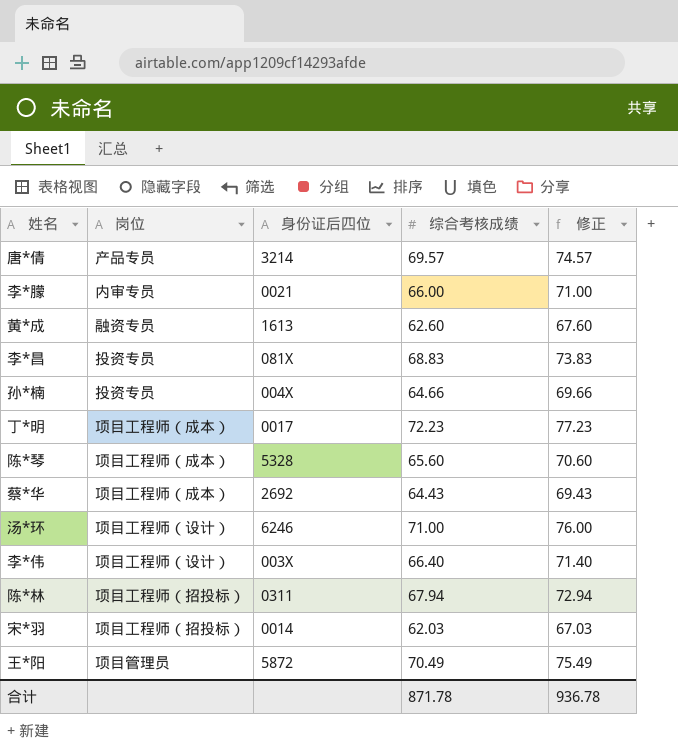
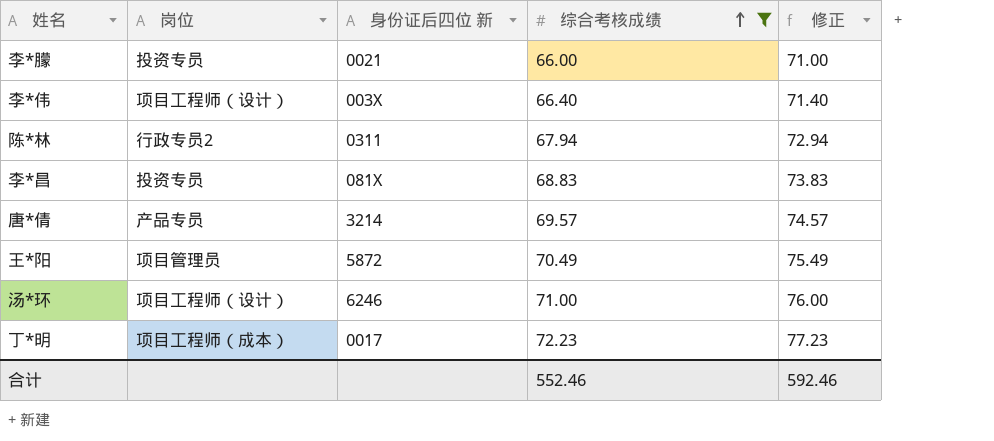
filter: none -> 综合考核成绩 >= 66.00
row order: none -> 综合考核成绩 ascending
column name: 身份证后四位 -> 身份证后四位 新
李*朦 | 岗位: 内审专员 -> 投资专员
陈*林 | 岗位: 项目工程师（招投标） -> 行政专员2
合计 | 综合考核成绩: 871.78 -> 552.46
合计 | 修正: 936.78 -> 592.46

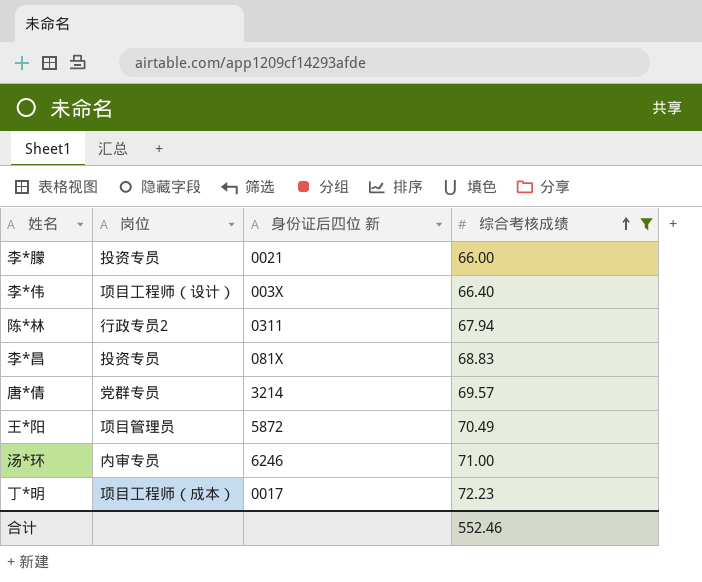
column 修正 | formula: [综合考核成绩] + 5 -> none
唐*倩 | 岗位: 产品专员 -> 党群专员
汤*环 | 岗位: 项目工程师（设计） -> 内审专员

